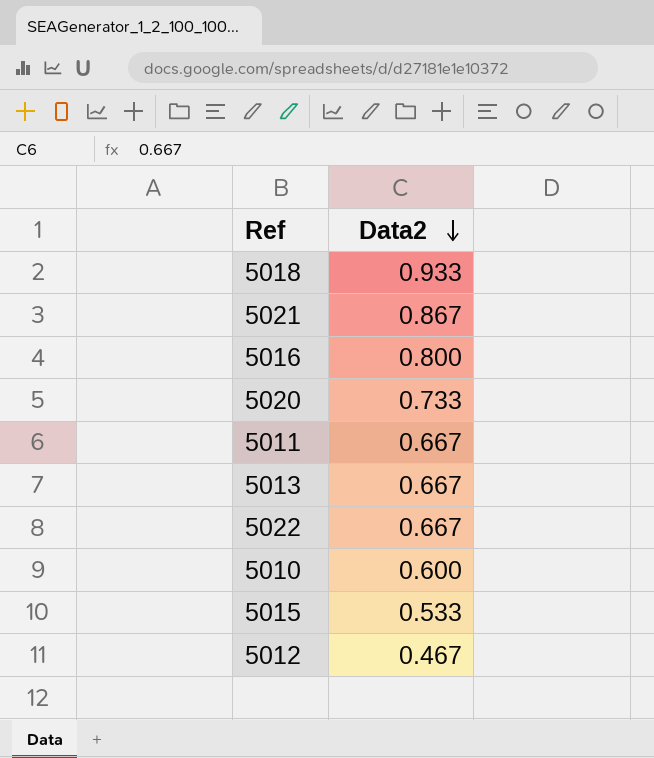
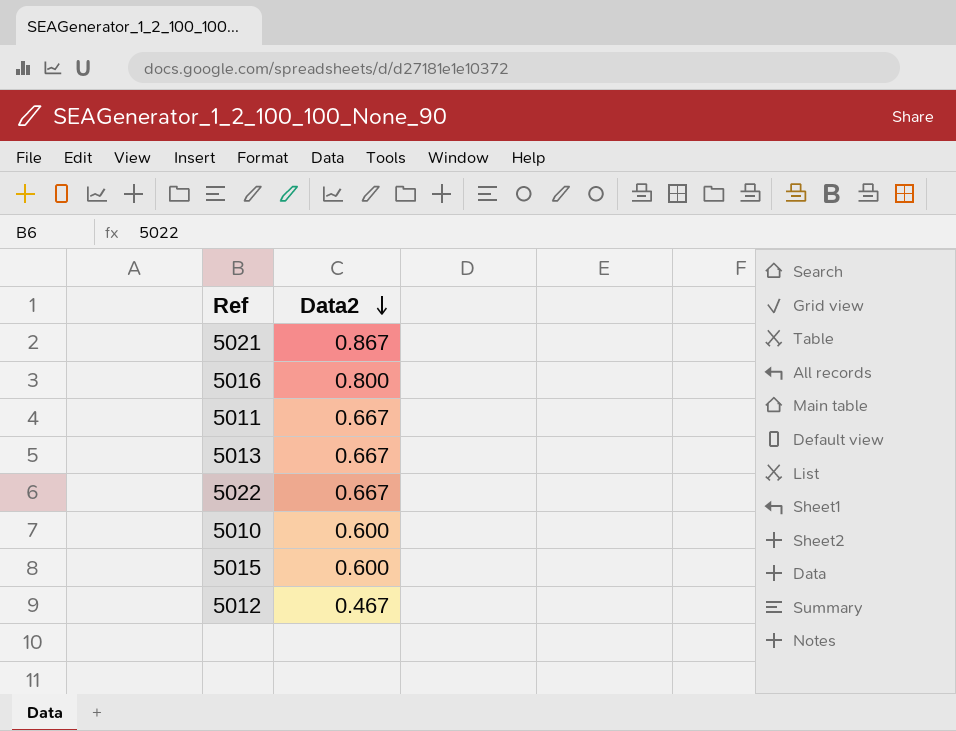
row 5018: 0.933 -> none
row 5020: 0.733 -> none
5015 | Data2: 0.533 -> 0.600

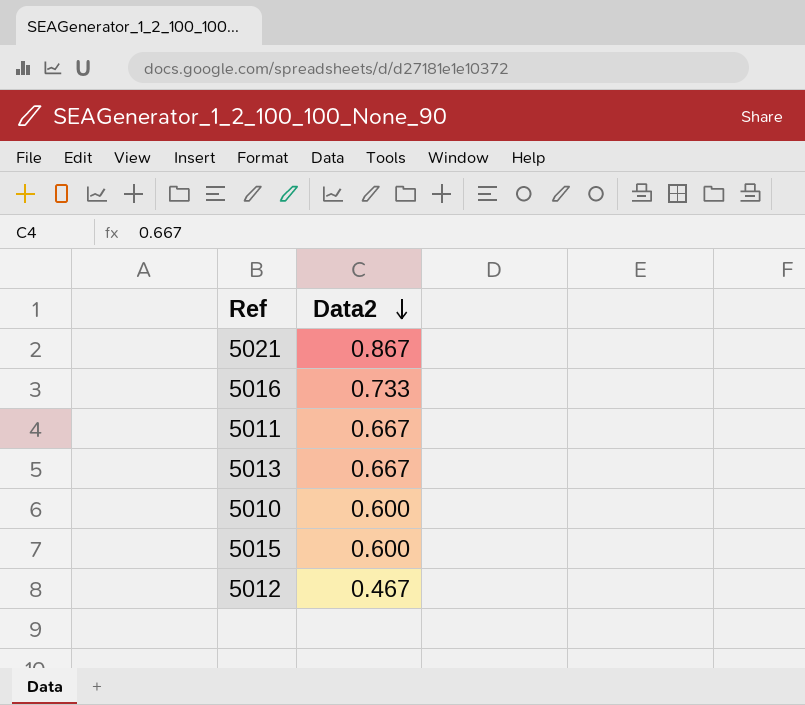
row 5022: 0.667 -> none
5016 | Data2: 0.800 -> 0.733

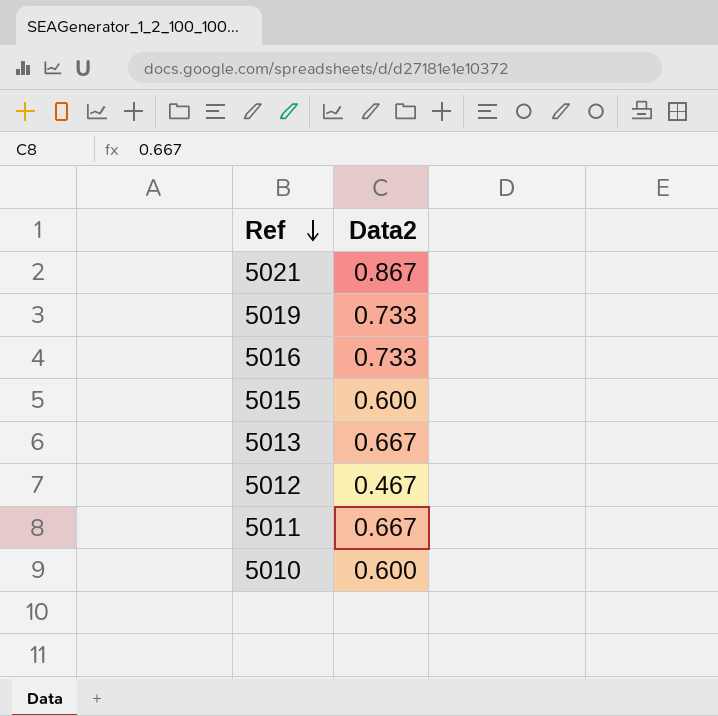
row order: Data2 descending -> Ref descending
row 5019: none -> 0.733

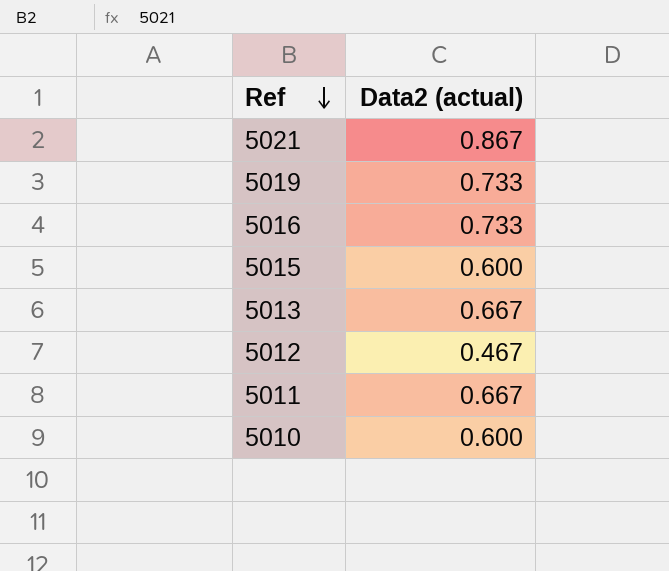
column name: Data2 -> Data2 (actual)

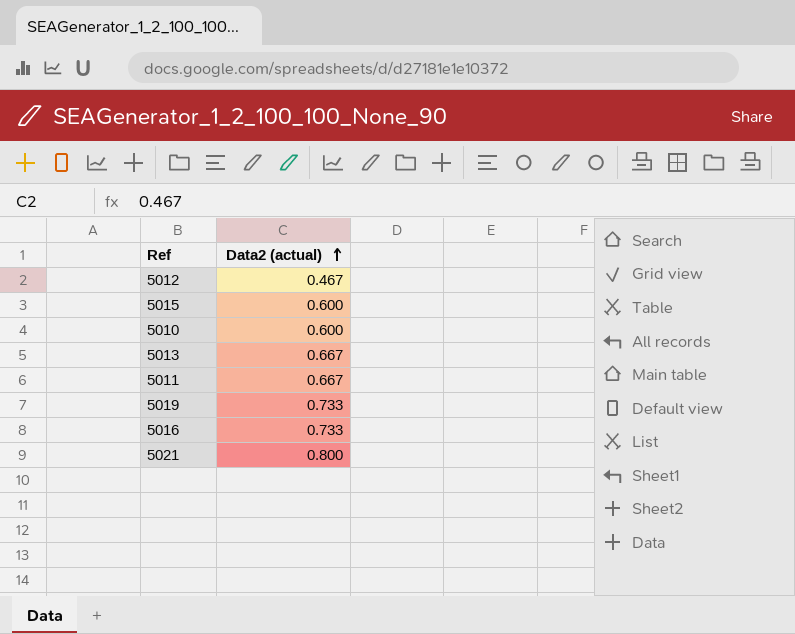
row order: Ref descending -> Data2 (actual) ascending
5021 | Data2 (actual): 0.867 -> 0.800

